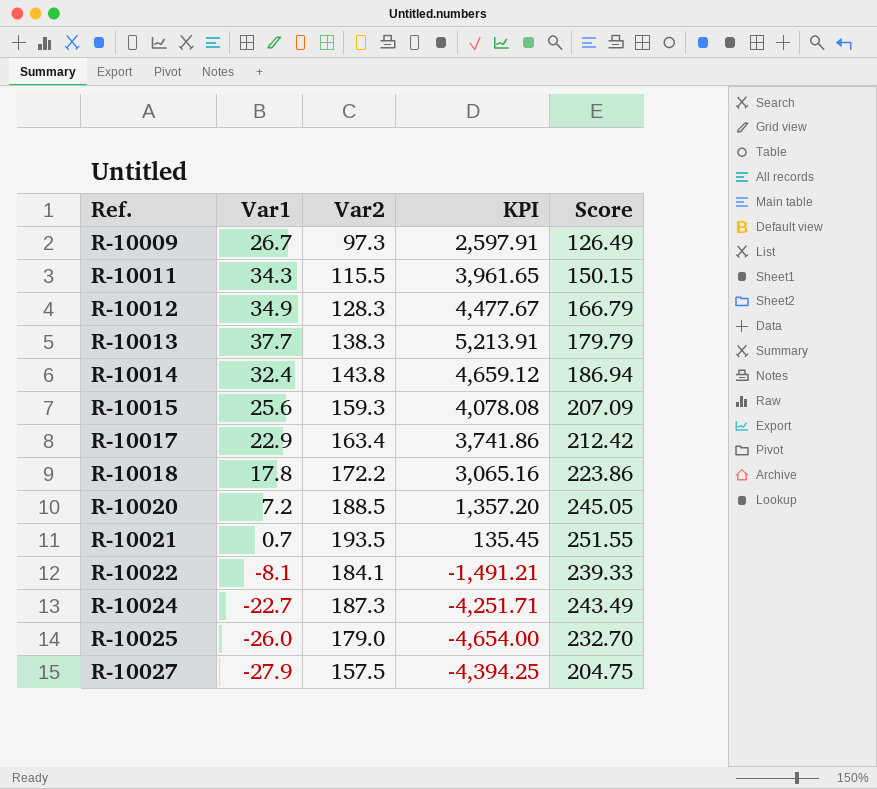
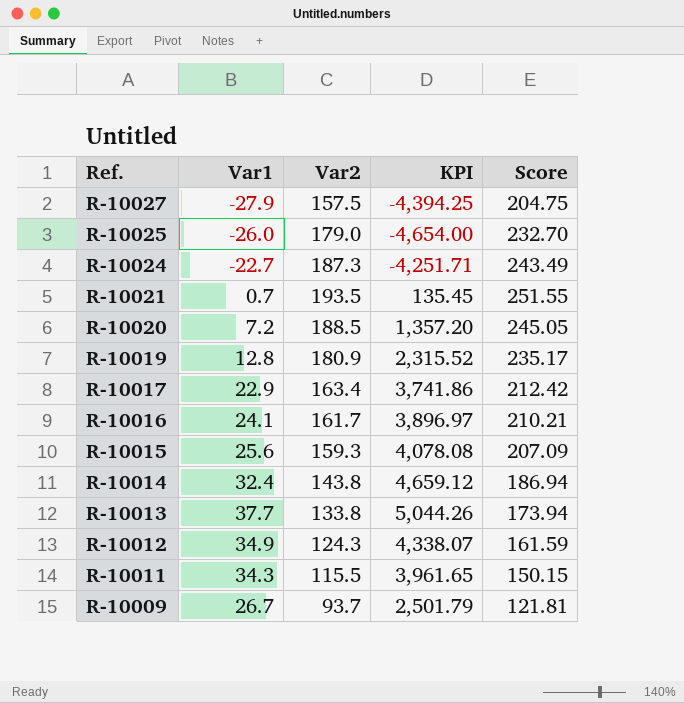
row order: Ref. ascending -> Ref. descending
row R-10018: 17.8 | 172.2 | 3,065.16 | 223.86 -> none
row R-10022: -8.1 | 184.1 | -1,491.21 | 239.33 -> none
row R-10019: none -> 12.8 | 180.9 | 2,315.52 | 235.17
row R-10016: none -> 24.1 | 161.7 | 3,896.97 | 210.21
R-10013 | Var2: 138.3 -> 133.8
R-10013 | KPI: 5,213.91 -> 5,044.26
R-10013 | Score: 179.79 -> 173.94
R-10012 | Var2: 128.3 -> 124.3
R-10012 | KPI: 4,477.67 -> 4,338.07
R-10012 | Score: 166.79 -> 161.59
R-10009 | Var2: 97.3 -> 93.7
R-10009 | KPI: 2,597.91 -> 2,501.79
R-10009 | Score: 126.49 -> 121.81

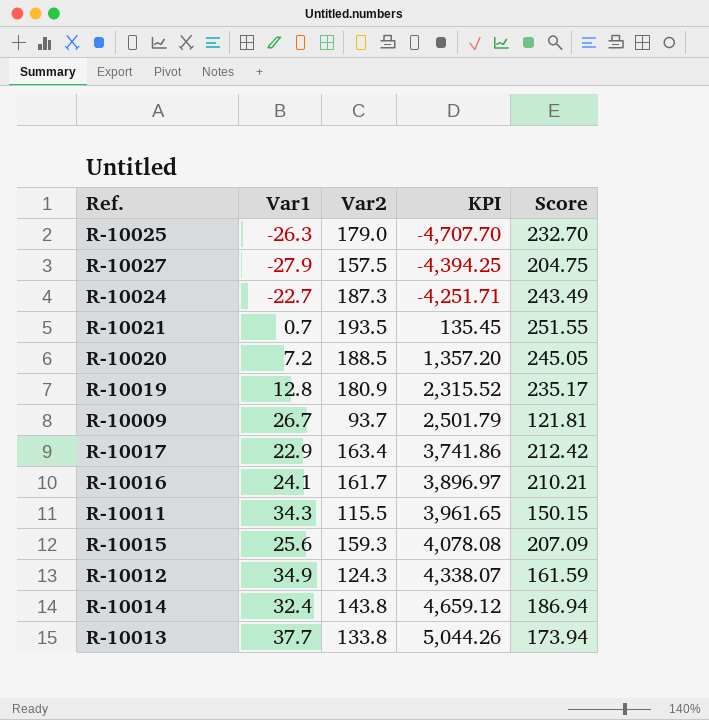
row order: Ref. descending -> KPI ascending
R-10025 | Var1: -26.0 -> -26.3
R-10025 | KPI: -4,654.00 -> -4,707.70

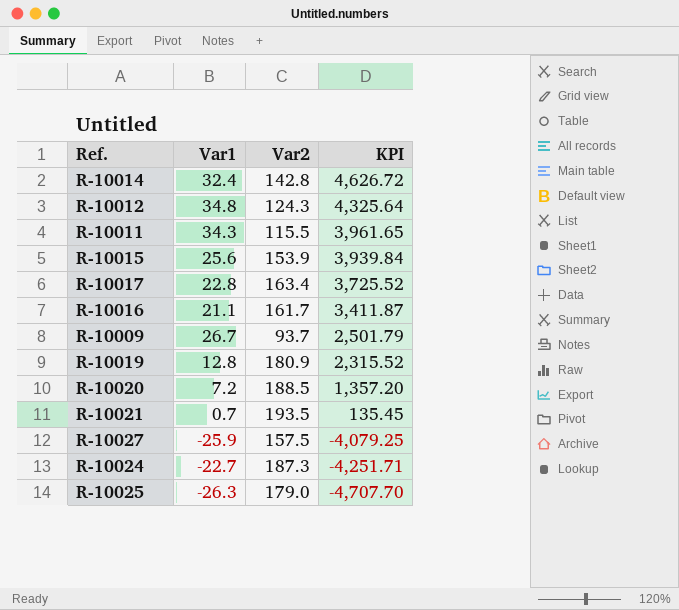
row order: KPI ascending -> KPI descending
column Score | formula: [Var2] * 1.3 -> none
row R-10013: 37.7 | 133.8 | 5,044.26 | 173.94 -> none
R-10014 | Var2: 143.8 -> 142.8
R-10014 | KPI: 4,659.12 -> 4,626.72
R-10012 | Var1: 34.9 -> 34.8
R-10012 | KPI: 4,338.07 -> 4,325.64
R-10015 | Var2: 159.3 -> 153.9
R-10015 | KPI: 4,078.08 -> 3,939.84
R-10017 | Var1: 22.9 -> 22.8
R-10017 | KPI: 3,741.86 -> 3,725.52
R-10016 | Var1: 24.1 -> 21.1
R-10016 | KPI: 3,896.97 -> 3,411.87
R-10027 | Var1: -27.9 -> -25.9
R-10027 | KPI: -4,394.25 -> -4,079.25

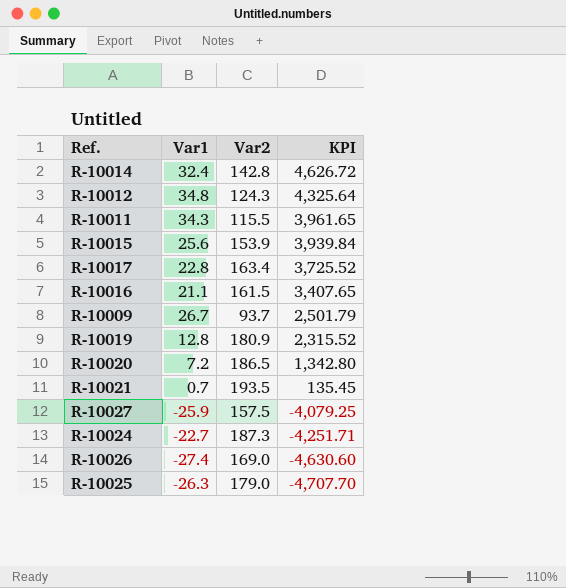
R-10016 | Var2: 161.7 -> 161.5
R-10016 | KPI: 3,411.87 -> 3,407.65
R-10020 | Var2: 188.5 -> 186.5
R-10020 | KPI: 1,357.20 -> 1,342.80
row R-10026: none -> -27.4 | 169.0 | -4,630.60

